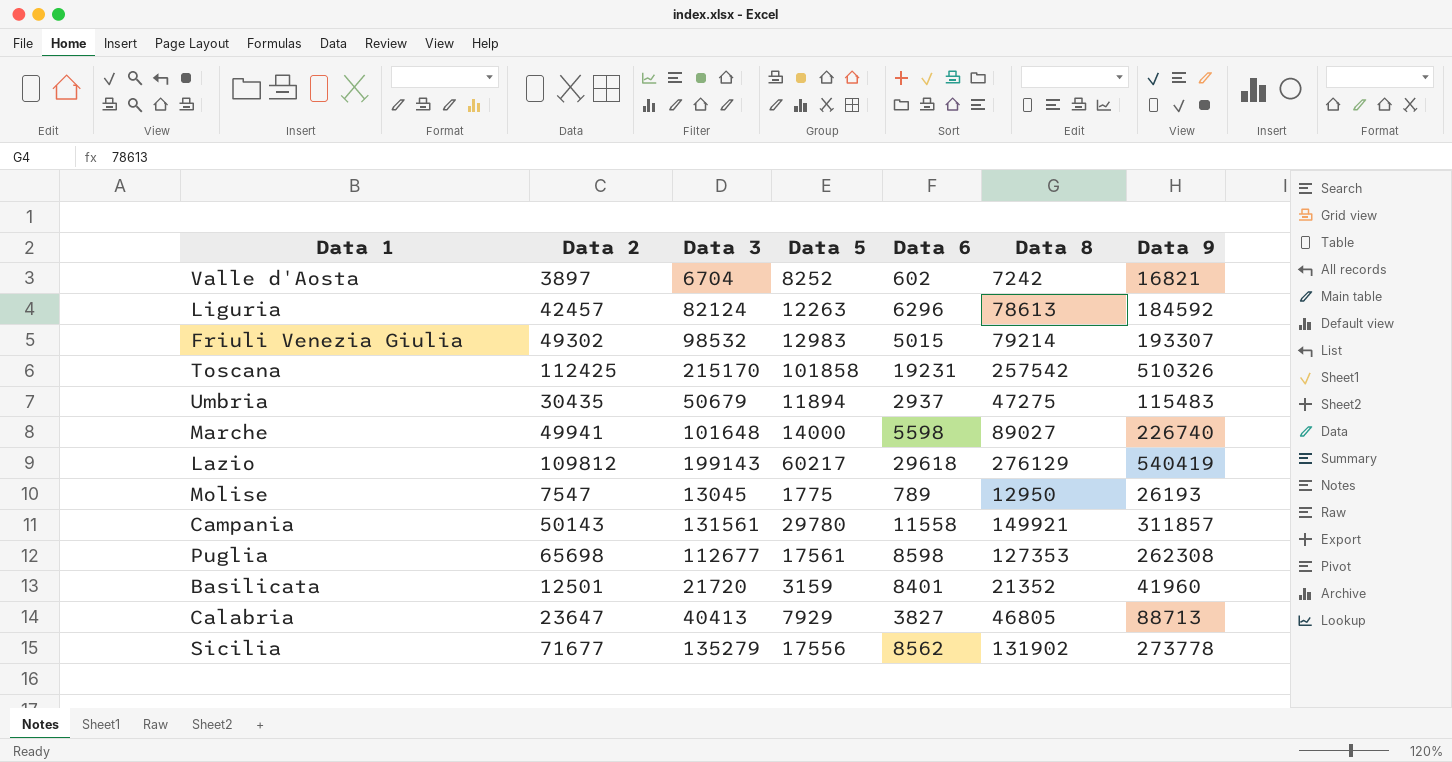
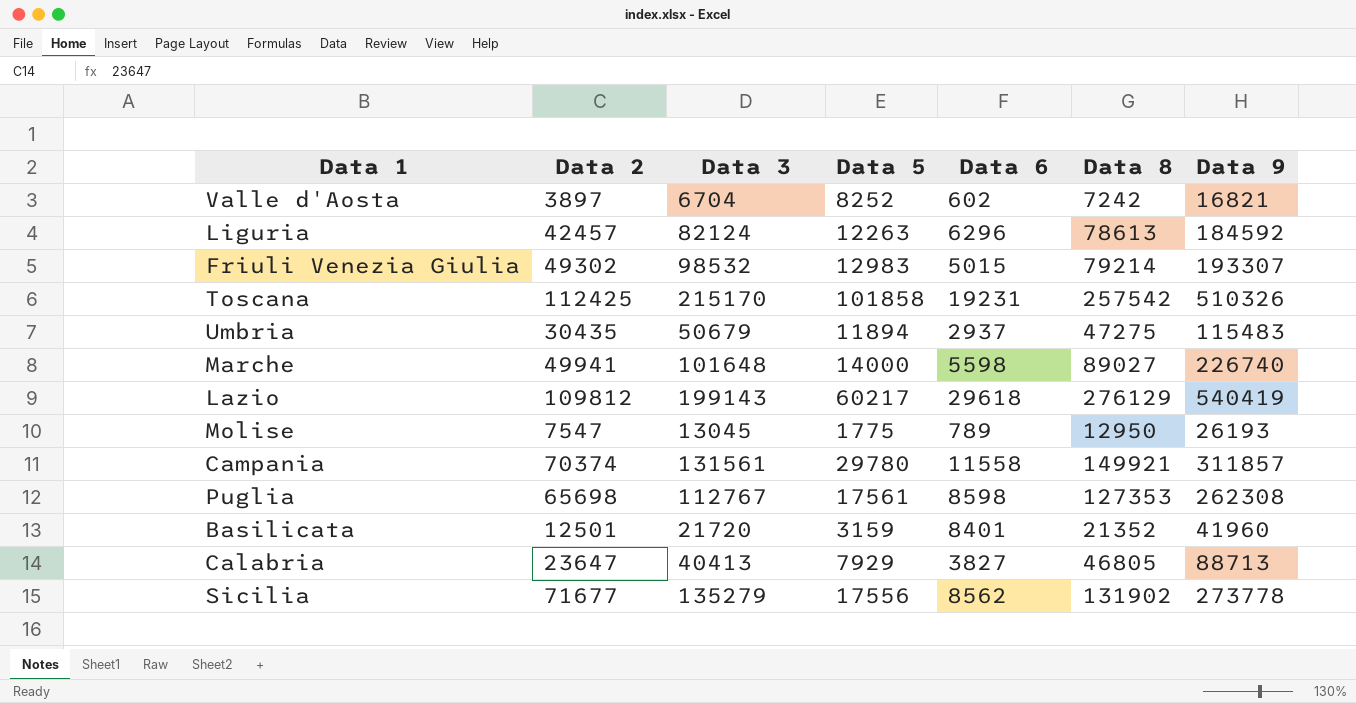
Campania | Data 2: 50143 -> 70374
Puglia | Data 3: 112677 -> 112767

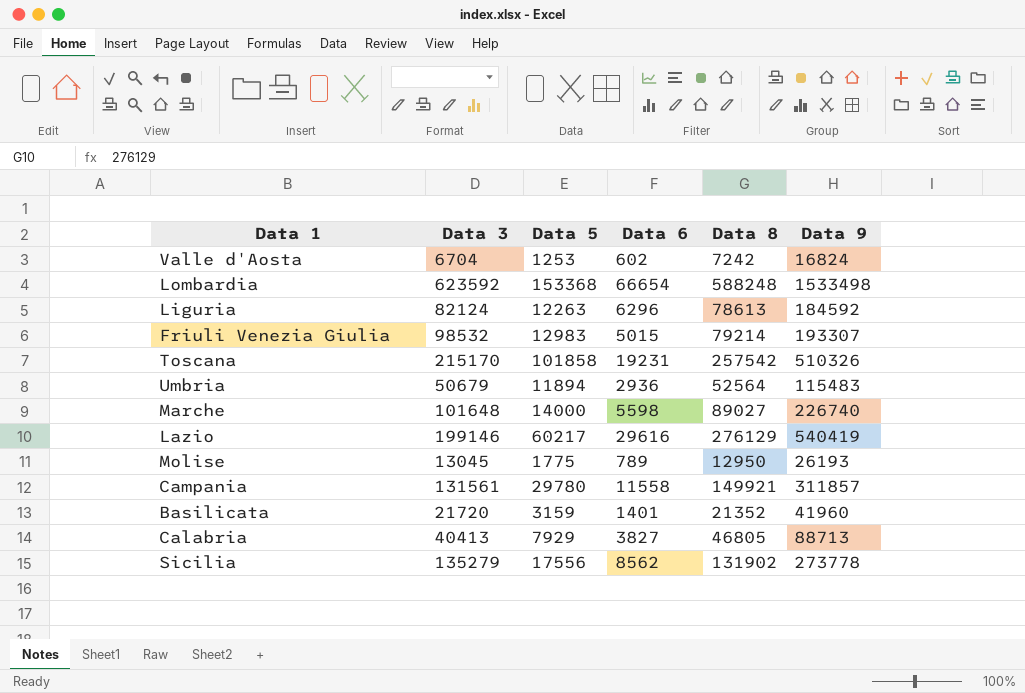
column Data 2 | position: 2 -> none
row Puglia: 65698 | 112767 | 17561 | 8598 | 127353 | 262308 -> none
Valle d'Aosta | Data 5: 8252 -> 1253
Valle d'Aosta | Data 9: 16821 -> 16824
row Lombardia: none -> 623592 | 153368 | 66654 | 588248 | 1533498
Umbria | Data 6: 2937 -> 2936
Umbria | Data 8: 47275 -> 52564
Lazio | Data 3: 199143 -> 199146
Lazio | Data 6: 29618 -> 29616
Basilicata | Data 6: 8401 -> 1401

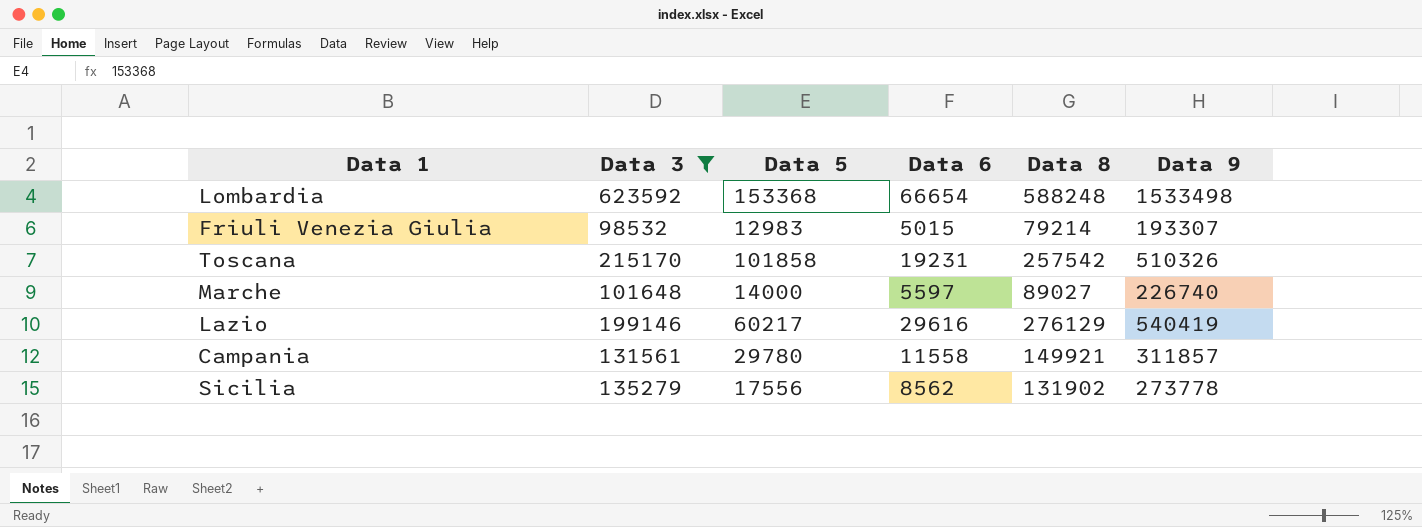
filter: none -> Data 3 >= 98532
Marche | Data 6: 5598 -> 5597

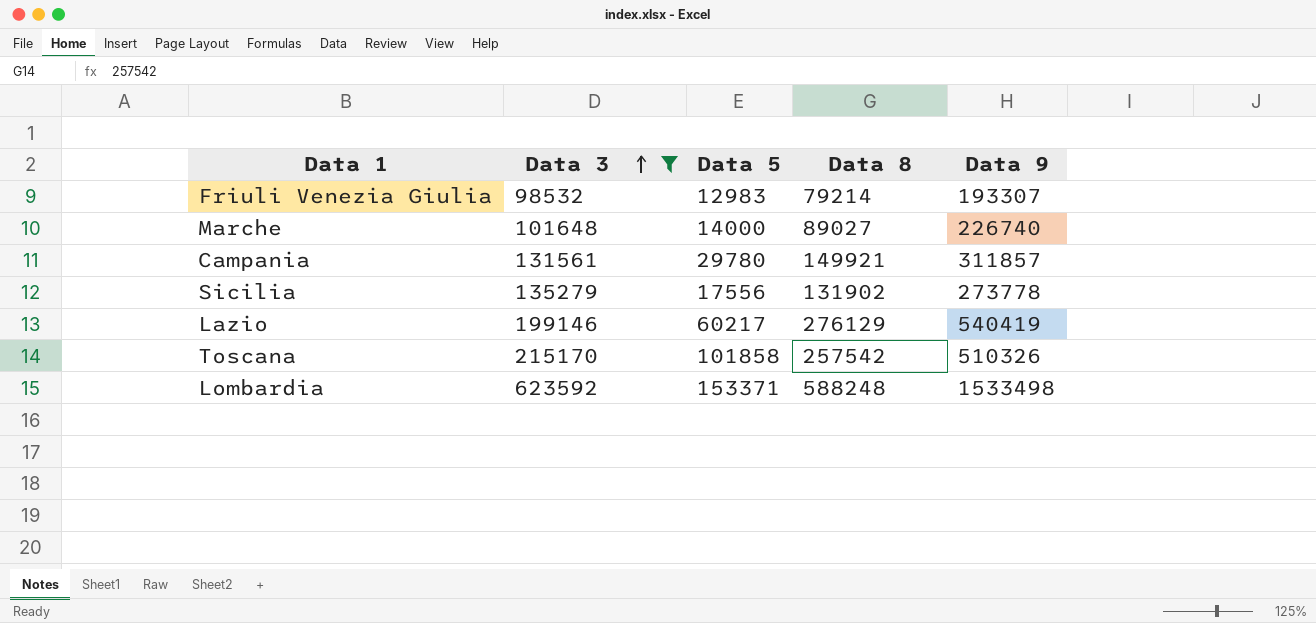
row order: none -> Data 3 ascending
column Data 6 | position: 4 -> none
Lombardia | Data 5: 153368 -> 153371

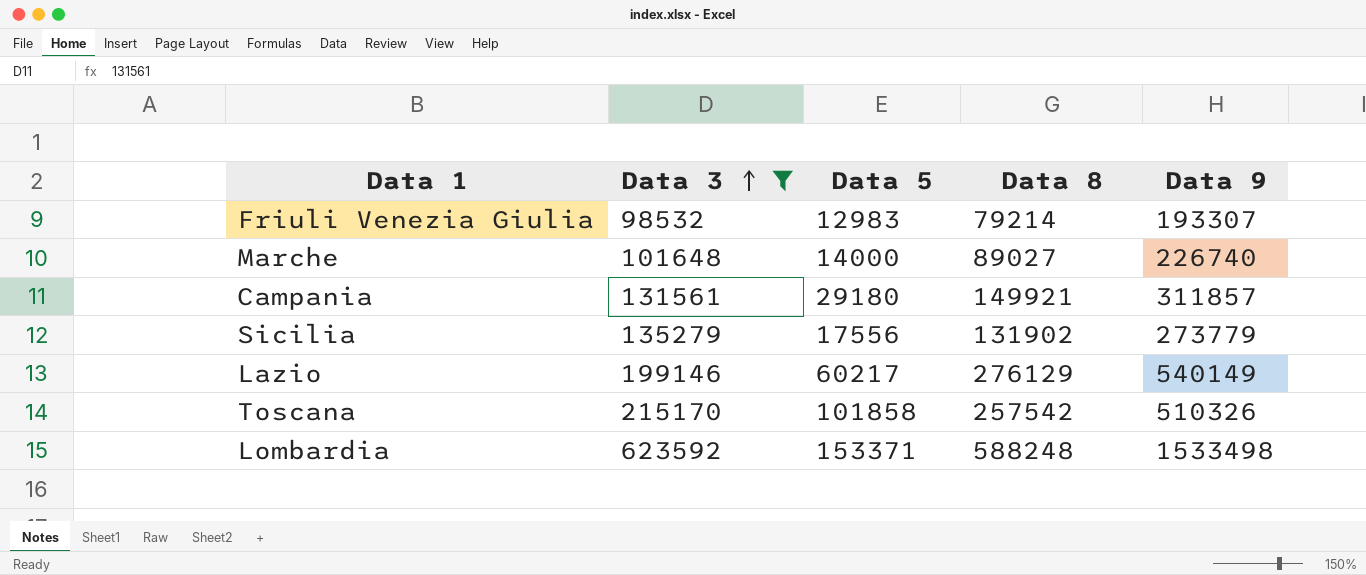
Campania | Data 5: 29780 -> 29180
Sicilia | Data 9: 273778 -> 273779
Lazio | Data 9: 540419 -> 540149

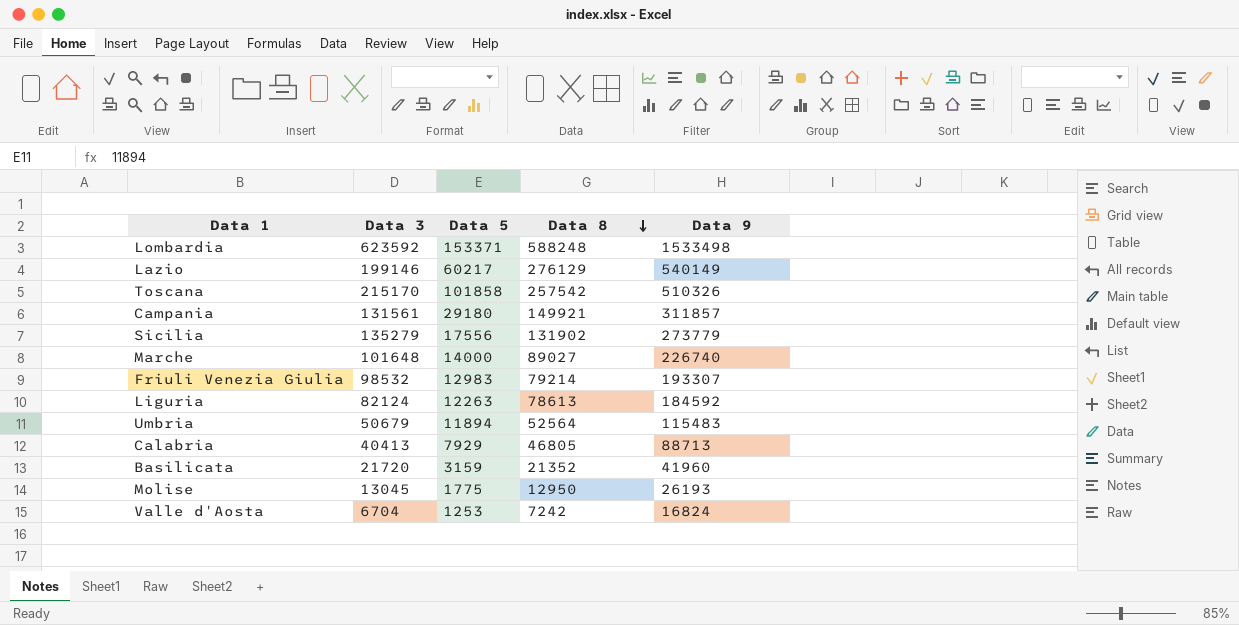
filter: Data 3 >= 98532 -> none
row order: Data 3 ascending -> Data 8 descending

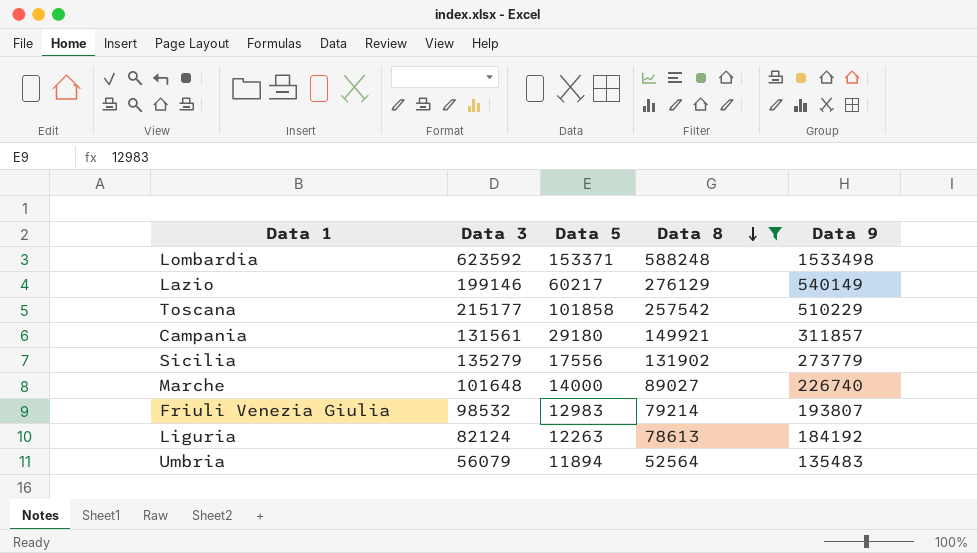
filter: none -> Data 8 >= 52564
Toscana | Data 3: 215170 -> 215177
Toscana | Data 9: 510326 -> 510229
Friuli Venezia Giulia | Data 9: 193307 -> 193807
Liguria | Data 9: 184592 -> 184192
Umbria | Data 3: 50679 -> 56079
Umbria | Data 9: 115483 -> 135483

